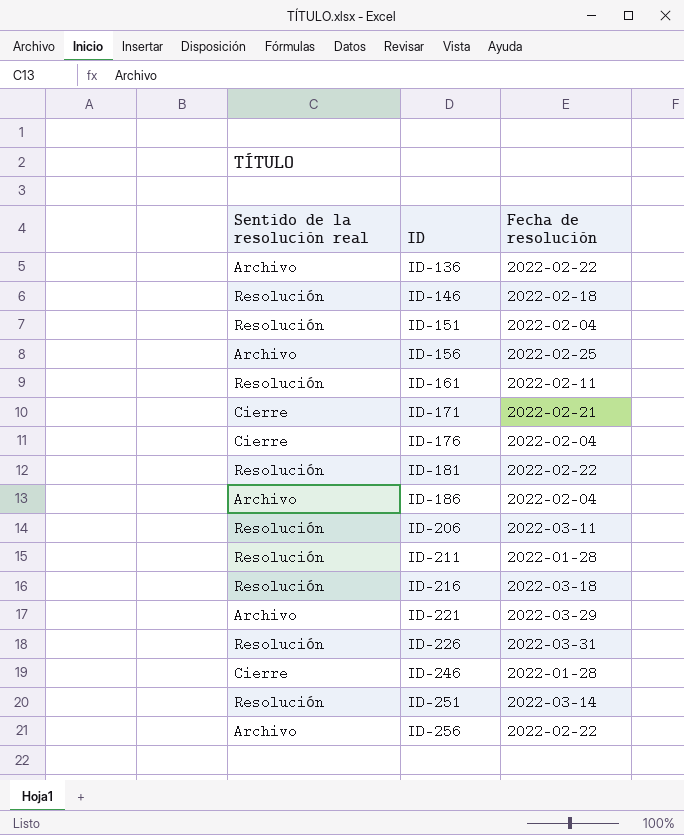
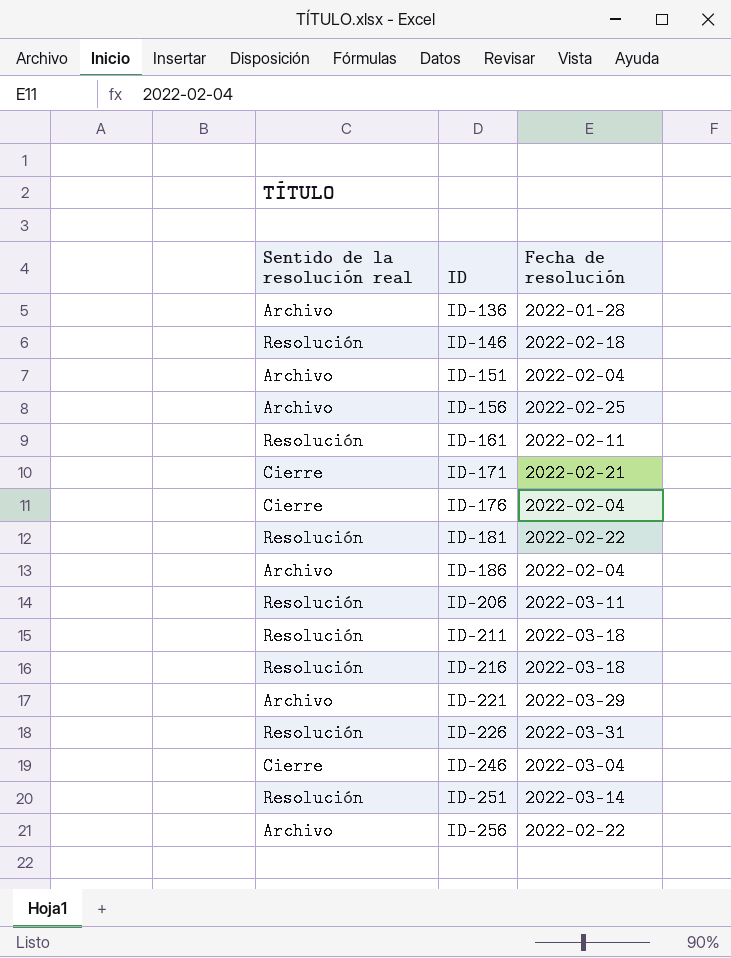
ID-136 | Fecha de resolución: 2022-02-22 -> 2022-01-28
ID-151 | Sentido de la resolución real: Resolución -> Archivo
ID-211 | Fecha de resolución: 2022-01-28 -> 2022-03-18
ID-246 | Fecha de resolución: 2022-01-28 -> 2022-03-04

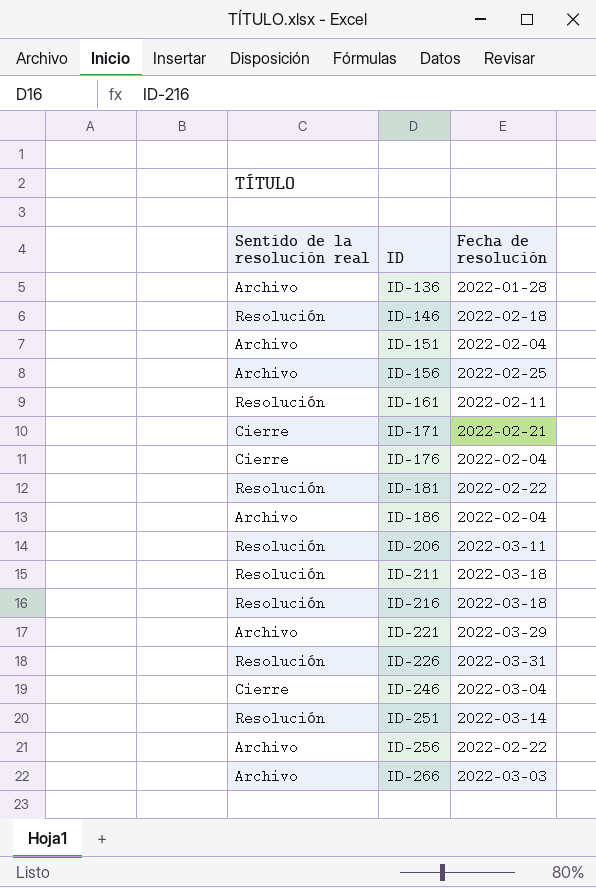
row ID-266: none -> Archivo | 2022-03-03

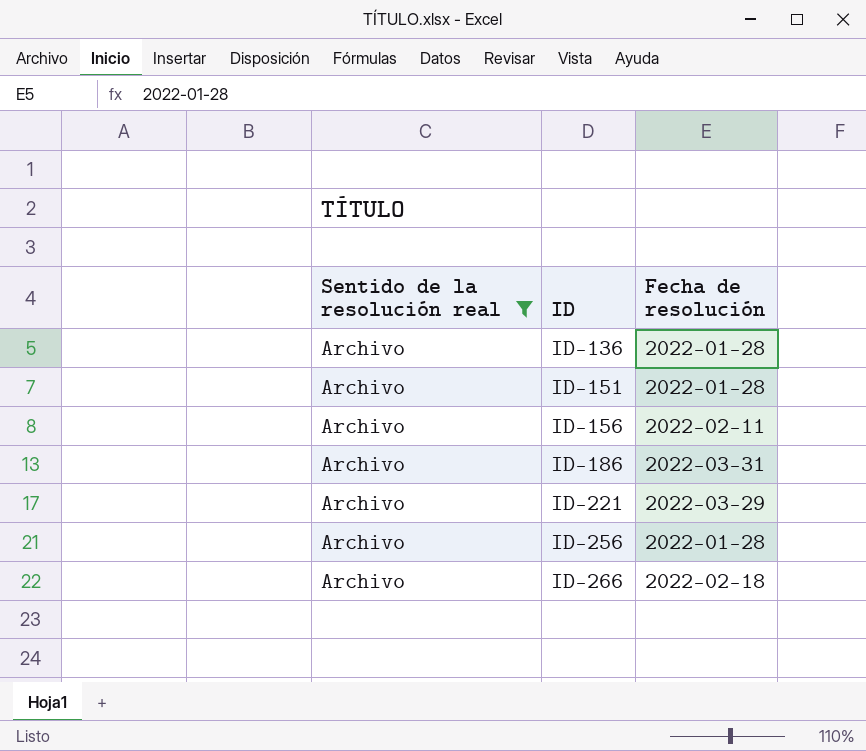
filter: none -> Sentido de la resolución real = Archivo
ID-151 | Fecha de resolución: 2022-02-04 -> 2022-01-28
ID-156 | Fecha de resolución: 2022-02-25 -> 2022-02-11
ID-186 | Fecha de resolución: 2022-02-04 -> 2022-03-31
ID-256 | Fecha de resolución: 2022-02-22 -> 2022-01-28
ID-266 | Fecha de resolución: 2022-03-03 -> 2022-02-18

